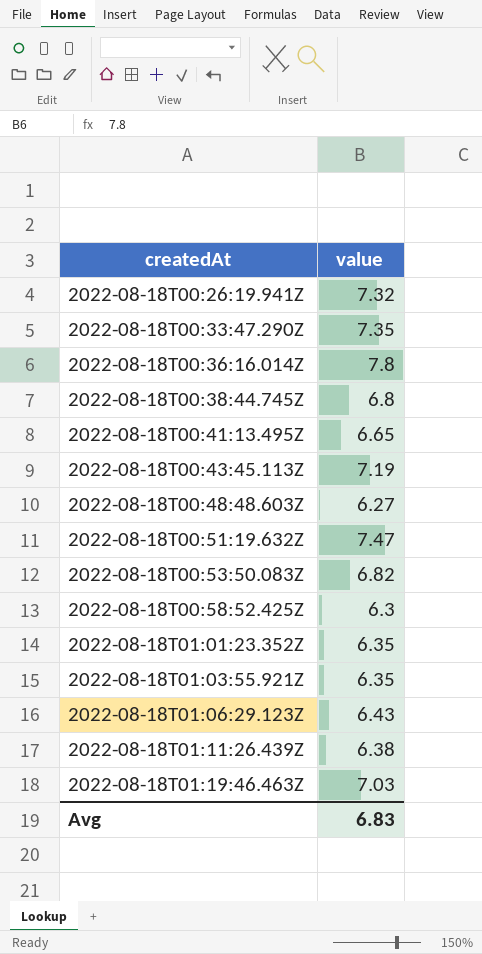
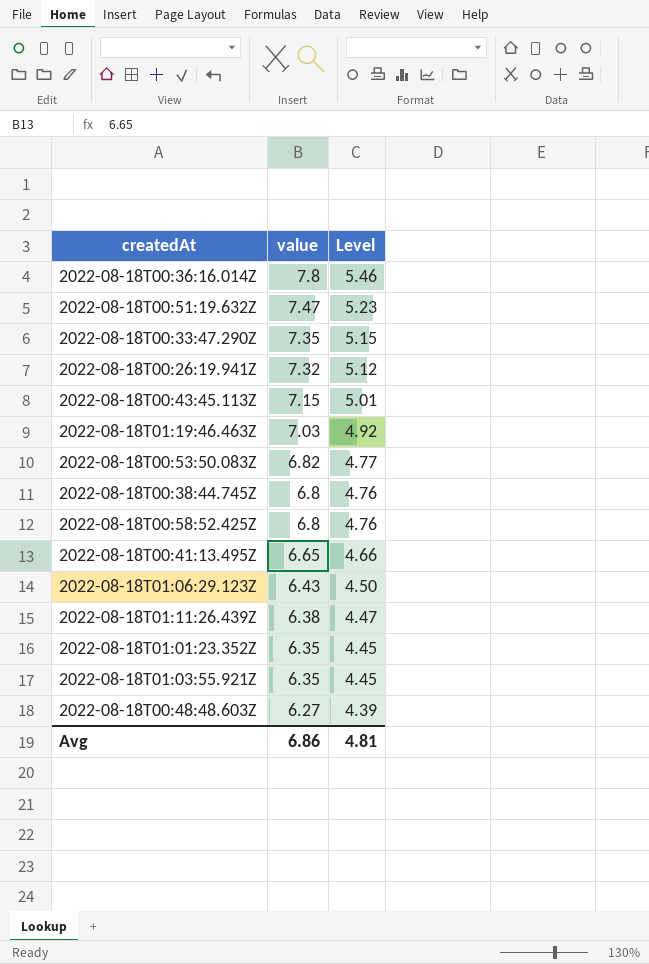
row order: createdAt ascending -> value descending
column Level | formula: none -> [value] * 0.7
2022-08-18T00:43:45.113Z | value: 7.19 -> 7.15
2022-08-18T00:58:52.425Z | value: 6.3 -> 6.8
Avg | value: 6.83 -> 6.86

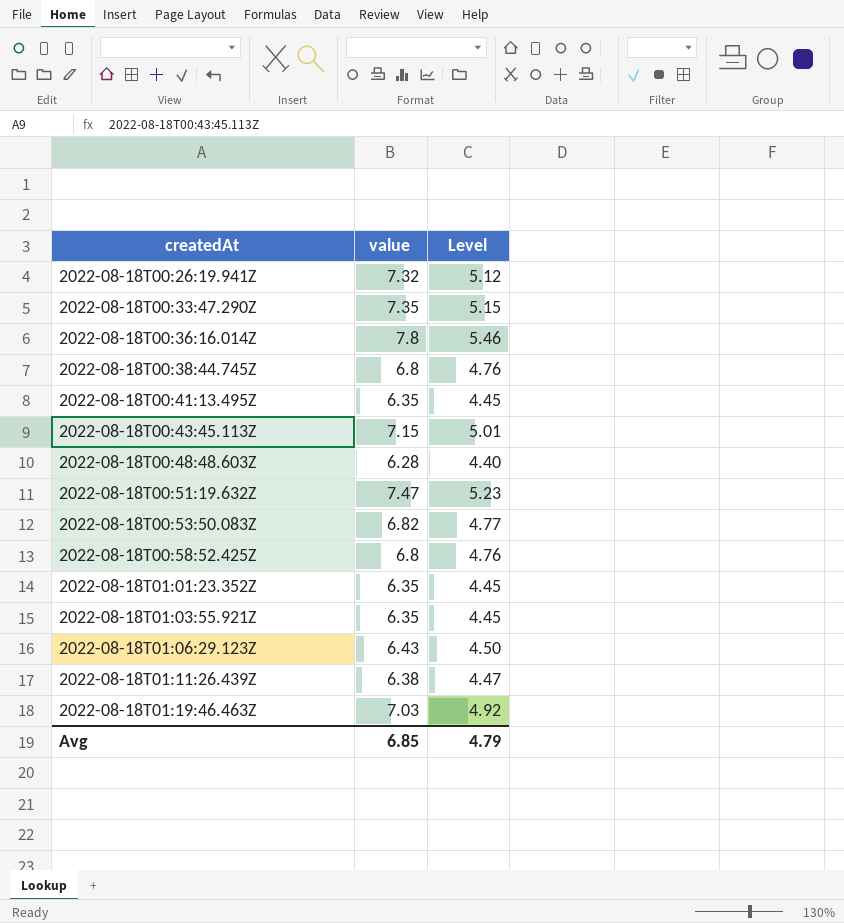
row order: value descending -> createdAt ascending
2022-08-18T00:41:13.495Z | value: 6.65 -> 6.35
2022-08-18T00:41:13.495Z | Level: 4.66 -> 4.45
2022-08-18T00:48:48.603Z | value: 6.27 -> 6.28
2022-08-18T00:48:48.603Z | Level: 4.39 -> 4.40
Avg | value: 6.86 -> 6.85
Avg | Level: 4.81 -> 4.79

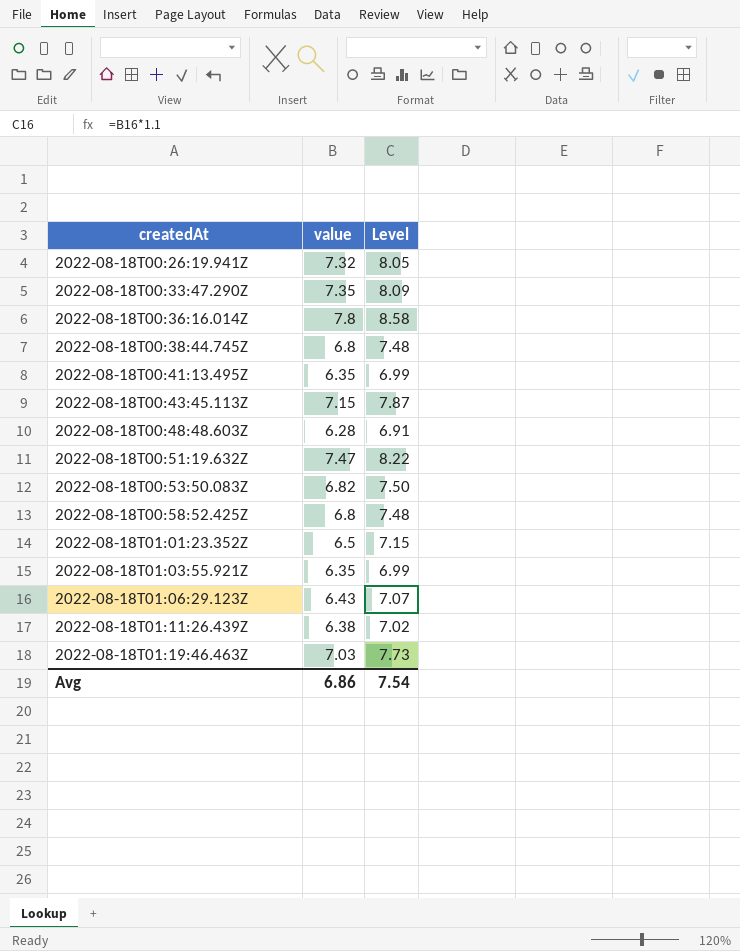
column Level | formula: [value] * 0.7 -> [value] * 1.1
2022-08-18T01:01:23.352Z | value: 6.35 -> 6.5
Avg | value: 6.85 -> 6.86
Avg | Level: 4.79 -> 7.54

